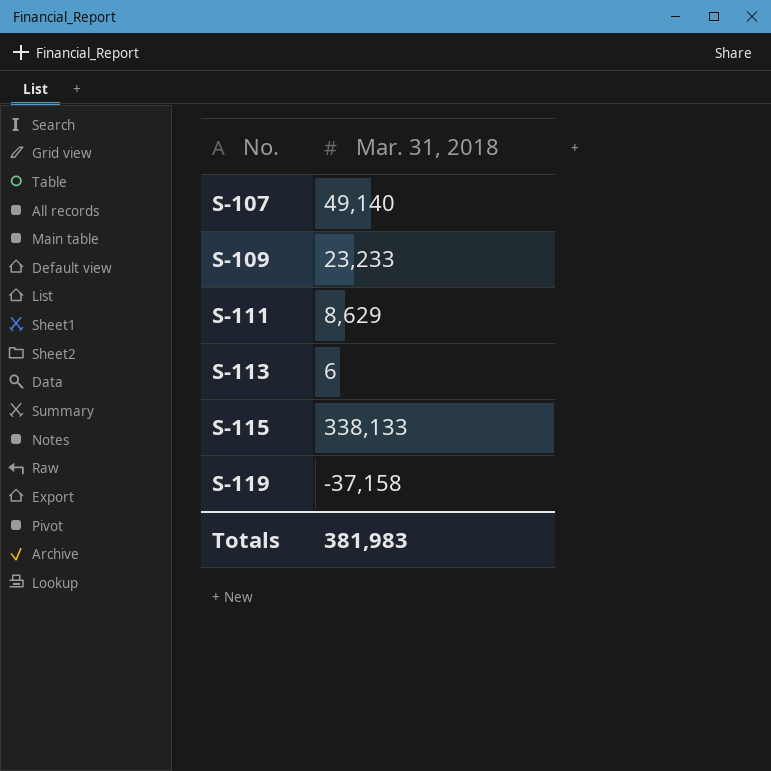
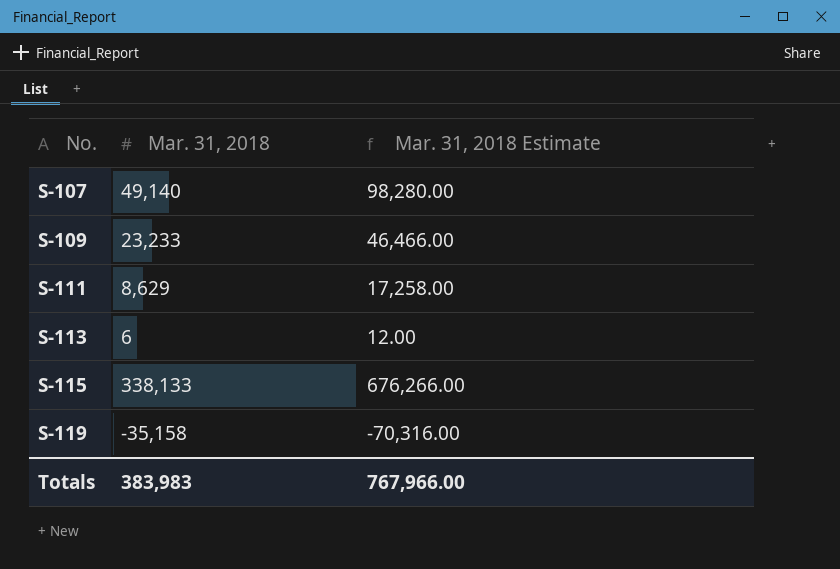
column Mar. 31, 2018 Estimate | formula: none -> [Mar. 31, 2018] * 2
S-119 | Mar. 31, 2018: -37,158 -> -35,158
Totals | Mar. 31, 2018: 381,983 -> 383,983

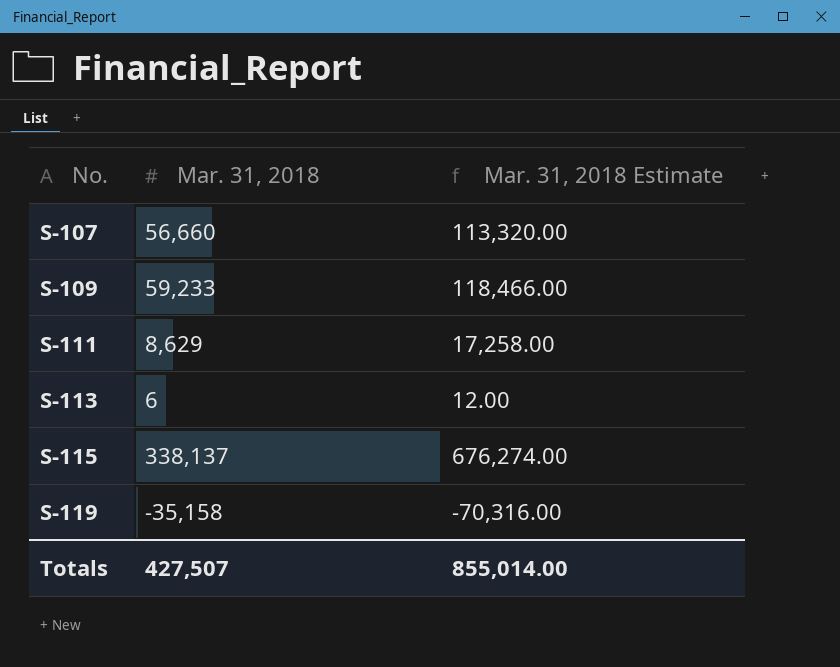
S-107 | Mar. 31, 2018: 49,140 -> 56,660
S-107 | Mar. 31, 2018 Estimate: 98,280.00 -> 113,320.00
S-109 | Mar. 31, 2018: 23,233 -> 59,233
S-109 | Mar. 31, 2018 Estimate: 46,466.00 -> 118,466.00
S-115 | Mar. 31, 2018: 338,133 -> 338,137
S-115 | Mar. 31, 2018 Estimate: 676,266.00 -> 676,274.00
Totals | Mar. 31, 2018: 383,983 -> 427,507
Totals | Mar. 31, 2018 Estimate: 767,966.00 -> 855,014.00

